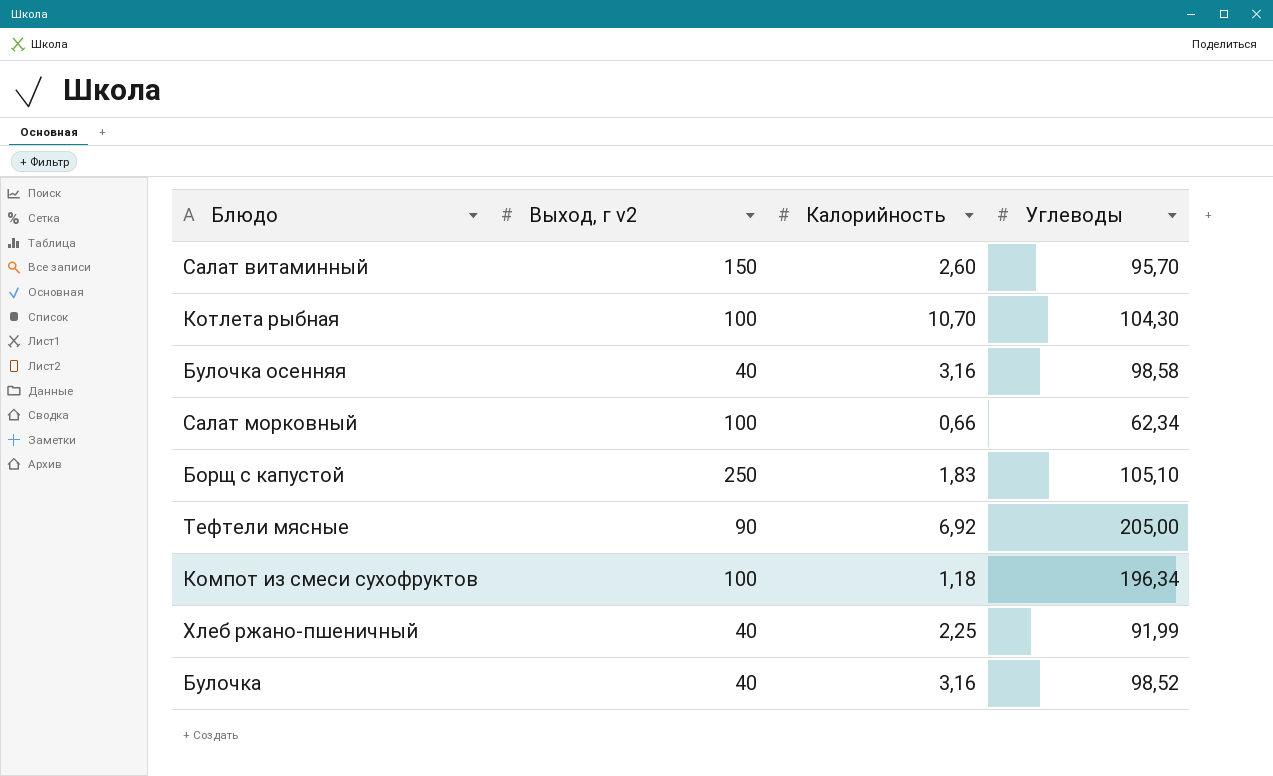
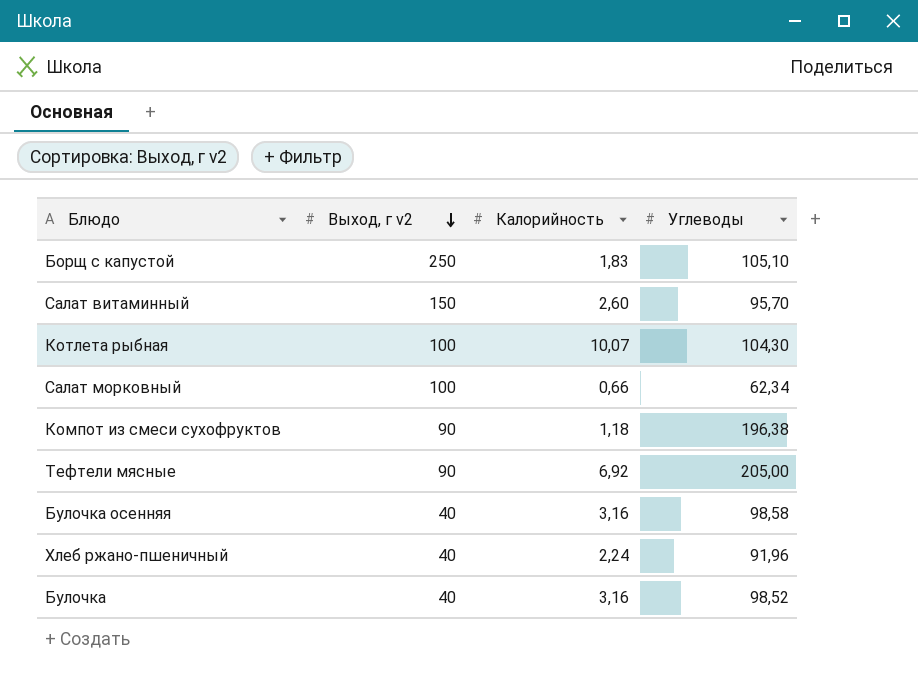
row order: none -> Выход, г v2 descending
Котлета рыбная | Калорийность: 10,70 -> 10,07
Компот из смеси сухофруктов | Выход, г v2: 100 -> 90
Компот из смеси сухофруктов | Углеводы: 196,34 -> 196,38
Хлеб ржано-пшеничный | Калорийность: 2,25 -> 2,24
Хлеб ржано-пшеничный | Углеводы: 91,99 -> 91,96

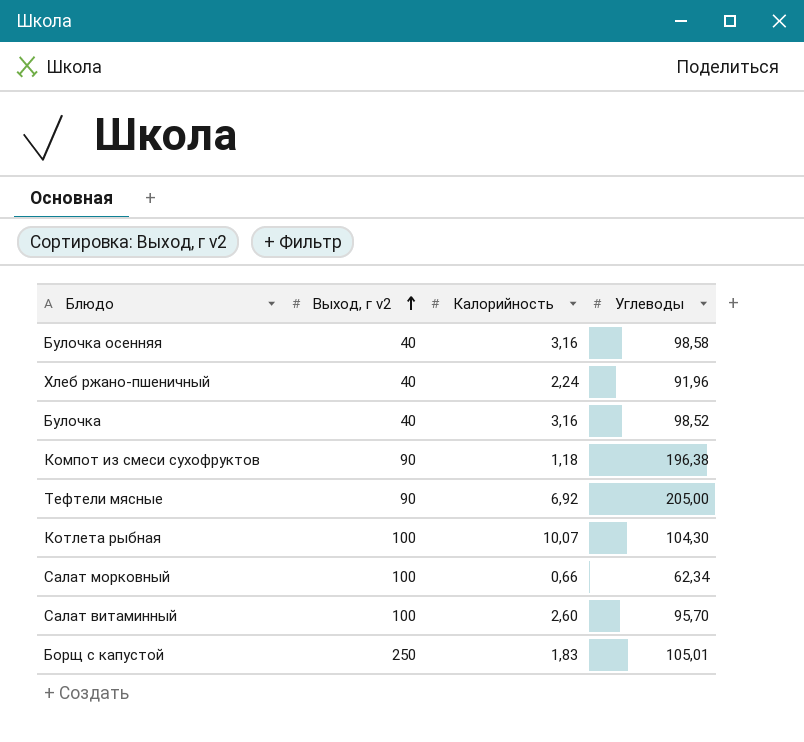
row order: Выход, г v2 descending -> Выход, г v2 ascending
Салат витаминный | Выход, г v2: 150 -> 100
Борщ с капустой | Углеводы: 105,10 -> 105,01

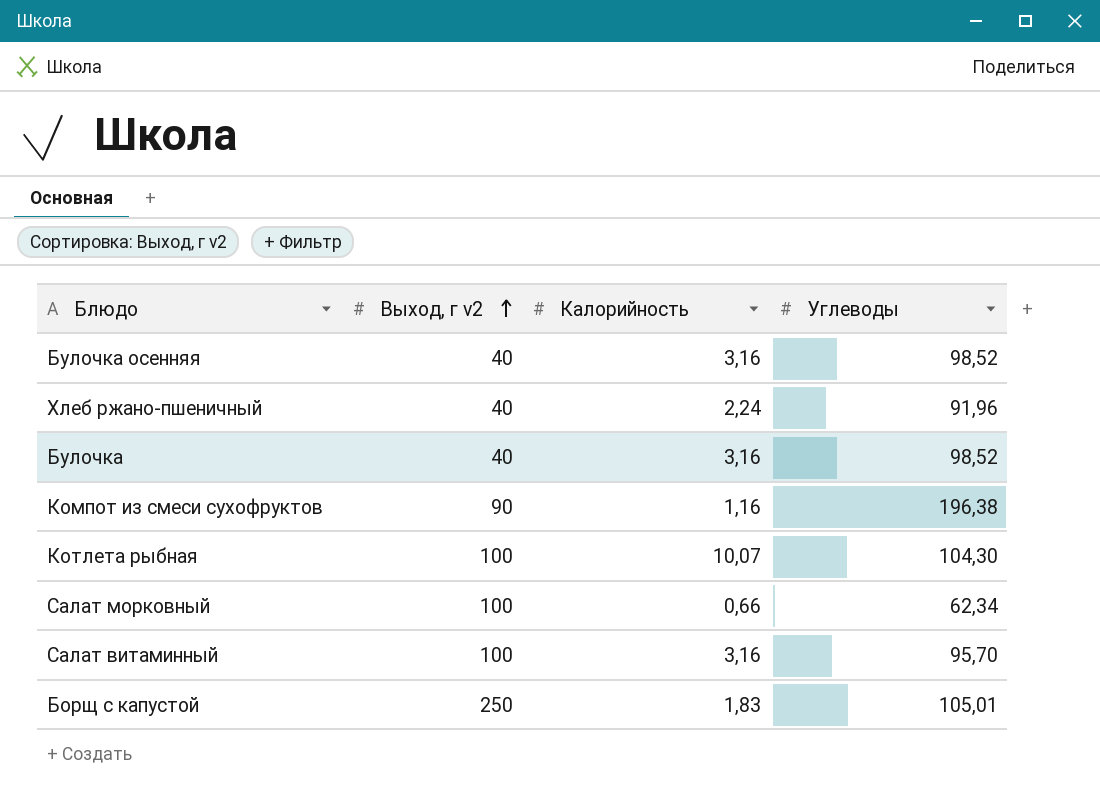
row Тефтели мясные: 90 | 6,92 | 205,00 -> none
Булочка осенняя | Углеводы: 98,58 -> 98,52
Компот из смеси сухофруктов | Калорийность: 1,18 -> 1,16
Салат витаминный | Калорийность: 2,60 -> 3,16

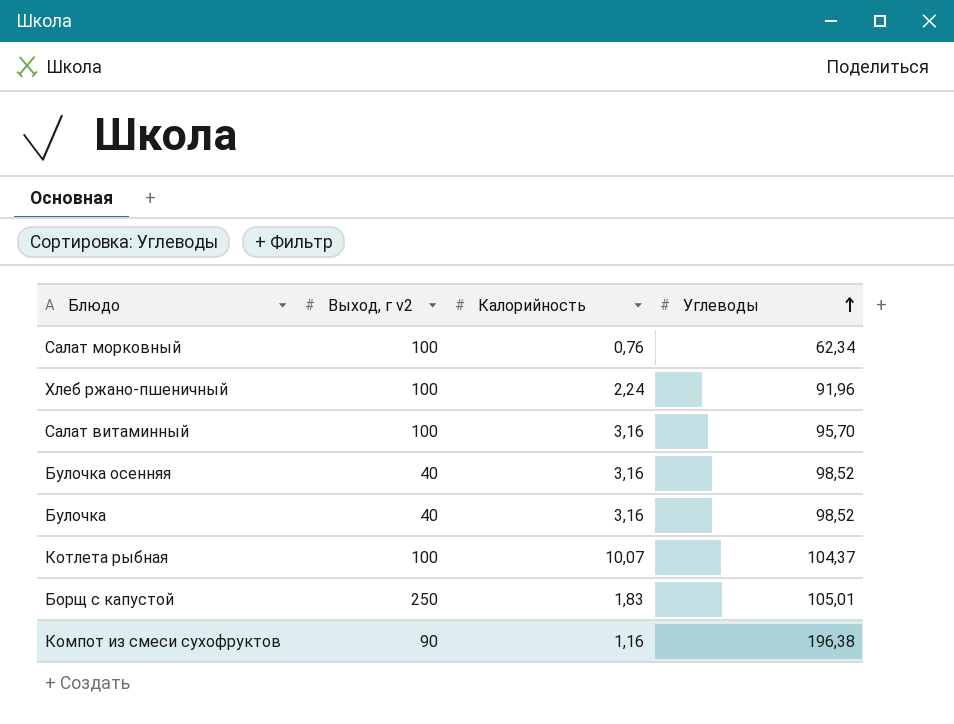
row order: Выход, г v2 ascending -> Углеводы ascending
Салат морковный | Калорийность: 0,66 -> 0,76
Хлеб ржано-пшеничный | Выход, г v2: 40 -> 100
Котлета рыбная | Углеводы: 104,30 -> 104,37

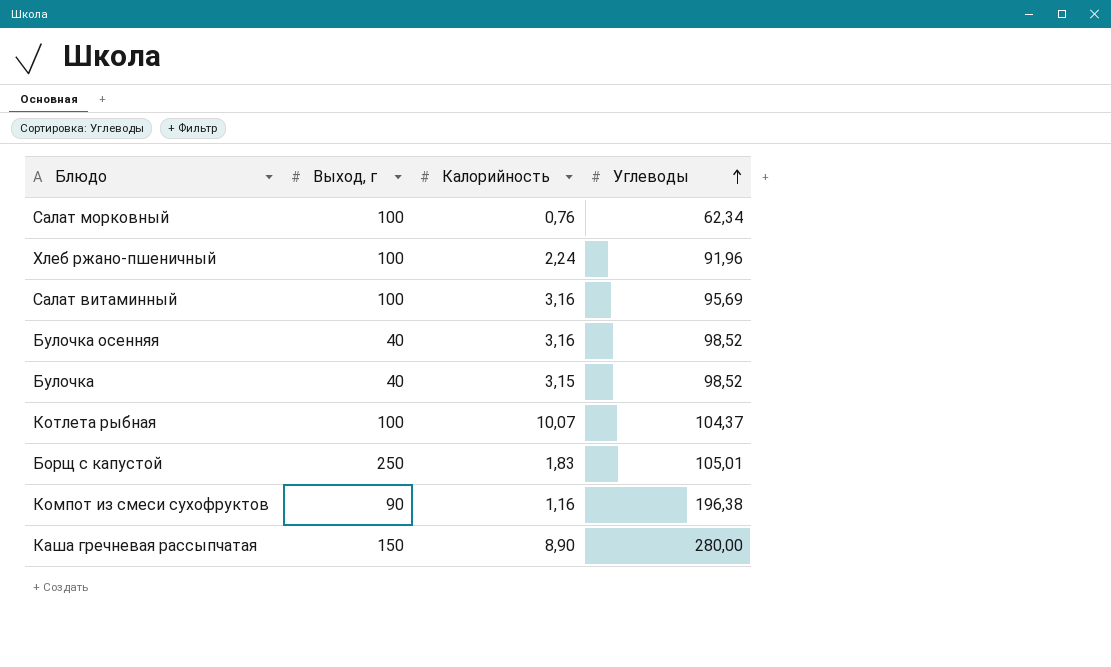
column name: Выход, г v2 -> Выход, г
Салат витаминный | Углеводы: 95,70 -> 95,69
Булочка | Калорийность: 3,16 -> 3,15
row Каша гречневая рассыпчатая: none -> 150 | 8,90 | 280,00

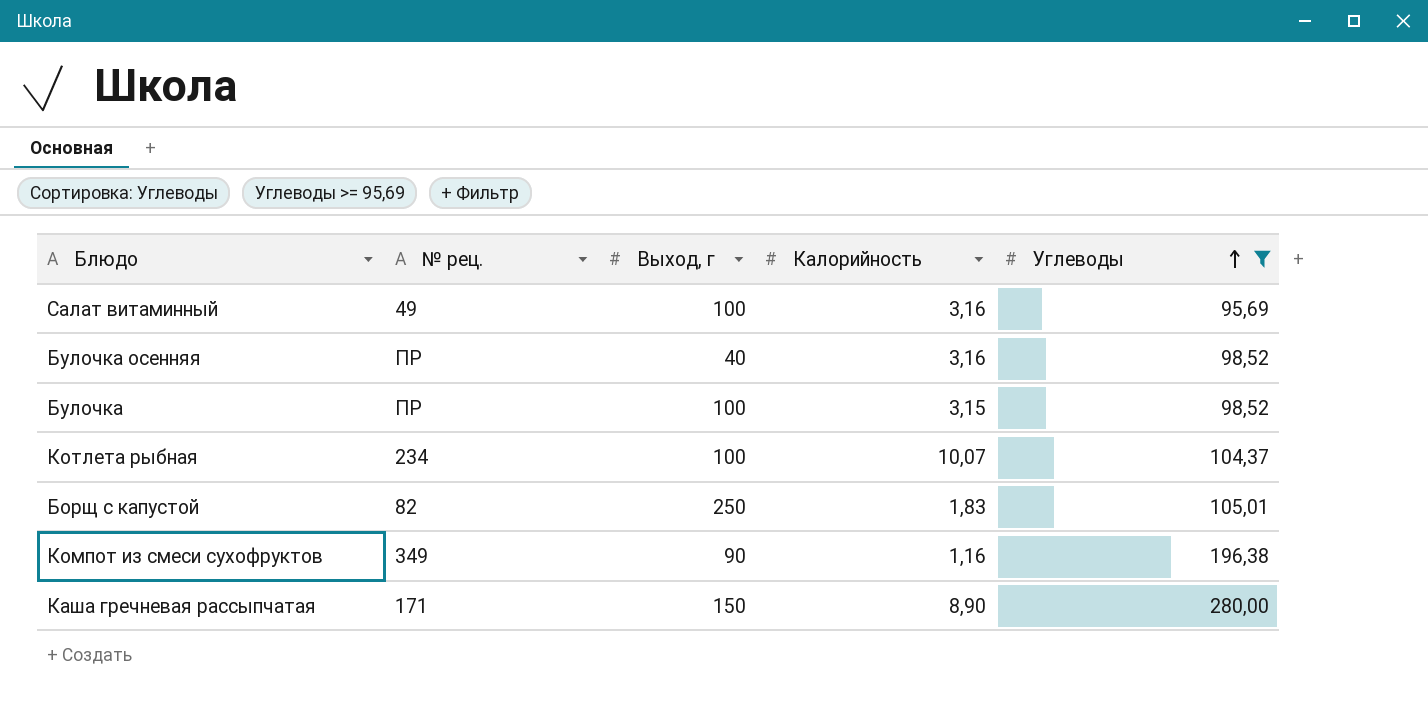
filter: none -> Углеводы >= 95,69
column № рец. | position: none -> 2
Булочка | Выход, г: 40 -> 100

